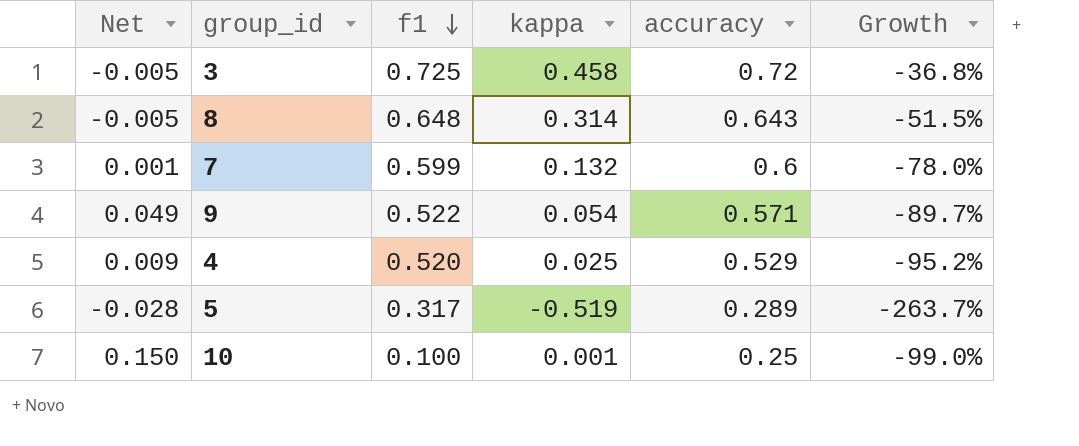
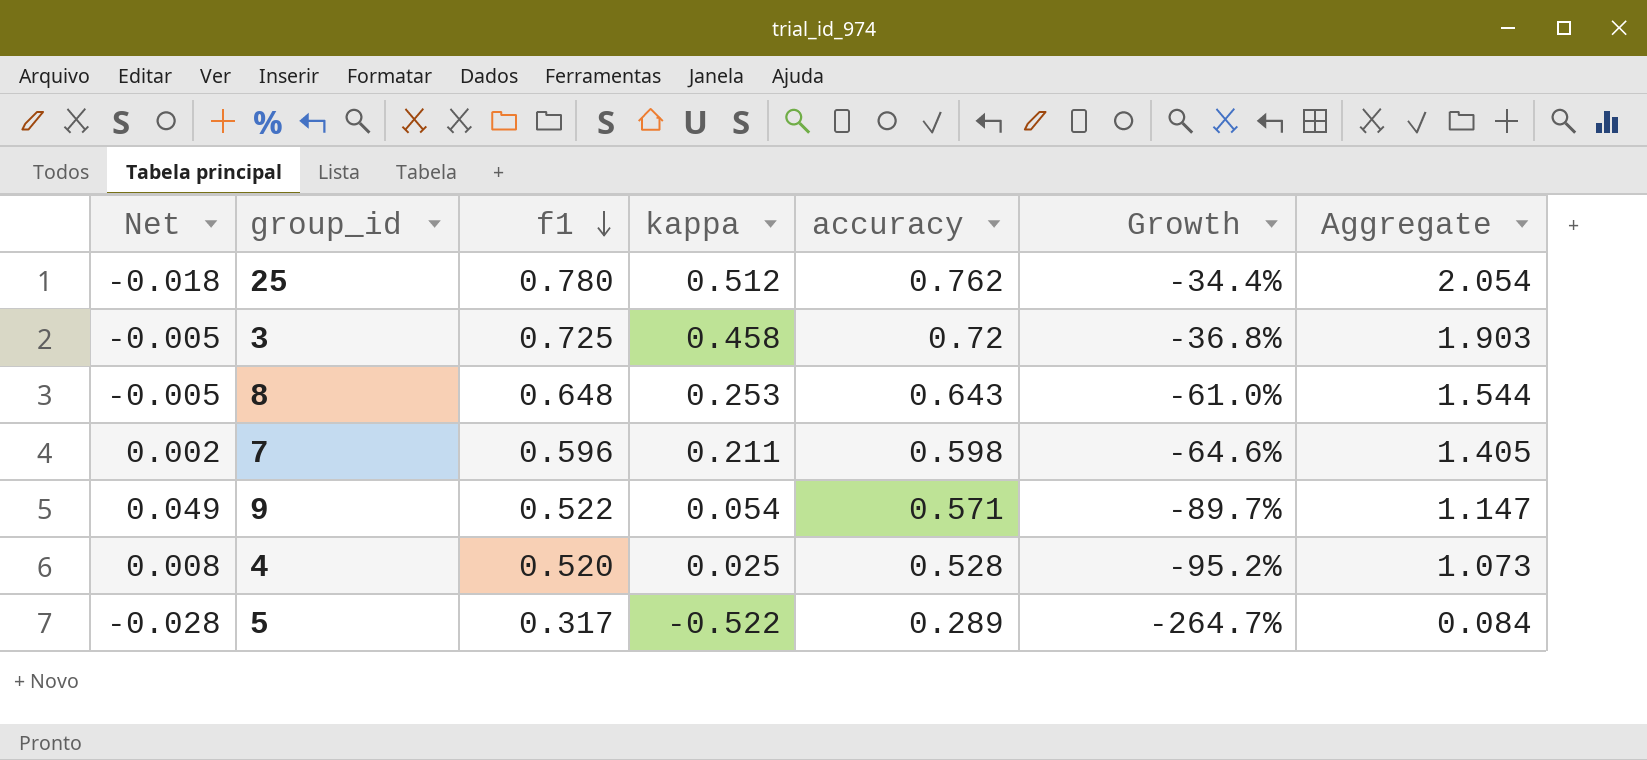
column Aggregate | formula: none -> [f1] + [kappa] + [accuracy]
row 10: 0.150 | 0.100 | 0.001 | 0.25 | -99.0% -> none
row 25: none -> -0.018 | 0.780 | 0.512 | 0.762 | -34.4% | 2.054
8 | kappa: 0.314 -> 0.253
8 | Growth: -51.5% -> -61.0%
7 | Net: 0.001 -> 0.002
7 | f1: 0.599 -> 0.596
7 | kappa: 0.132 -> 0.211
7 | accuracy: 0.6 -> 0.598
7 | Growth: -78.0% -> -64.6%
4 | Net: 0.009 -> 0.008
4 | accuracy: 0.529 -> 0.528
5 | kappa: -0.519 -> -0.522
5 | Growth: -263.7% -> -264.7%

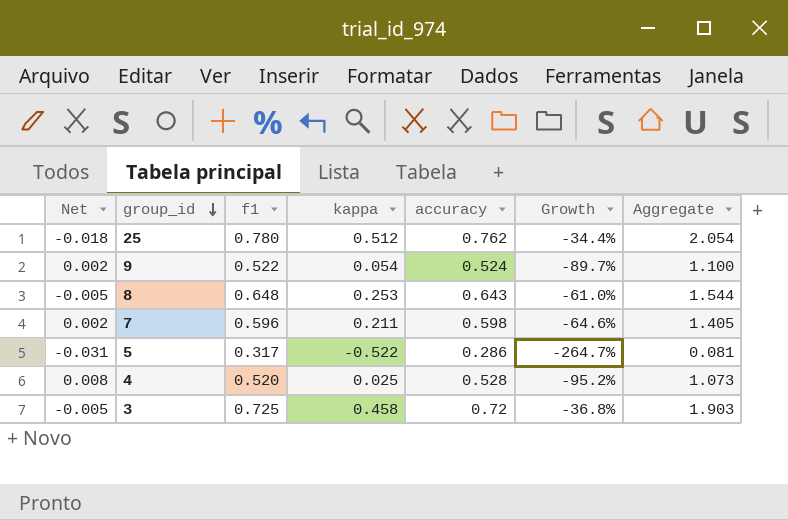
row order: f1 descending -> group_id descending
9 | Net: 0.049 -> 0.002
9 | accuracy: 0.571 -> 0.524
9 | Aggregate: 1.147 -> 1.100
5 | Net: -0.028 -> -0.031
5 | accuracy: 0.289 -> 0.286
5 | Aggregate: 0.084 -> 0.081

